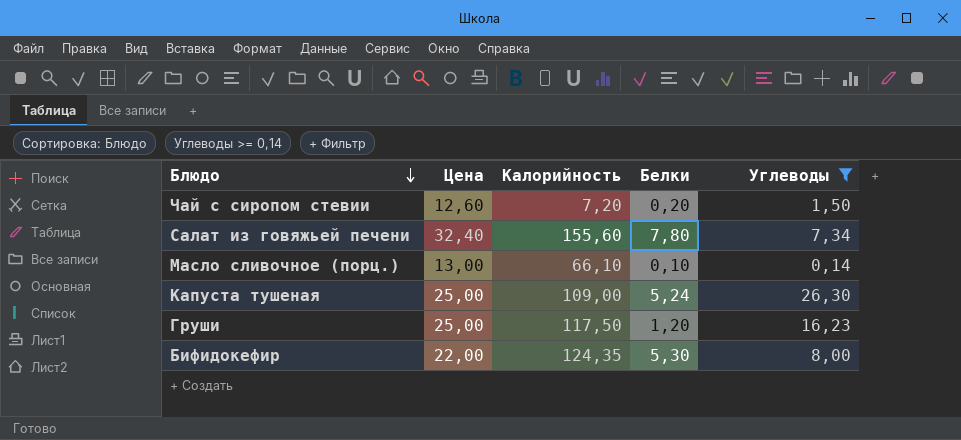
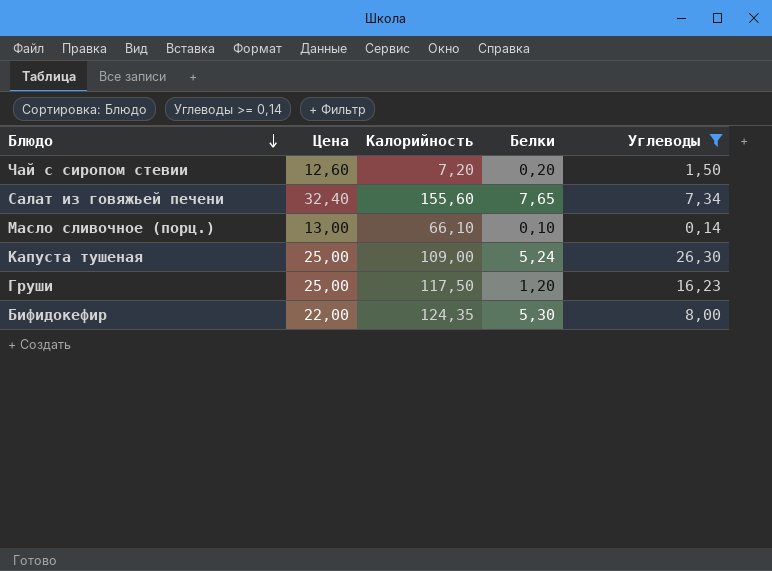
Салат из говяжьей печени | Белки: 7,80 -> 7,65

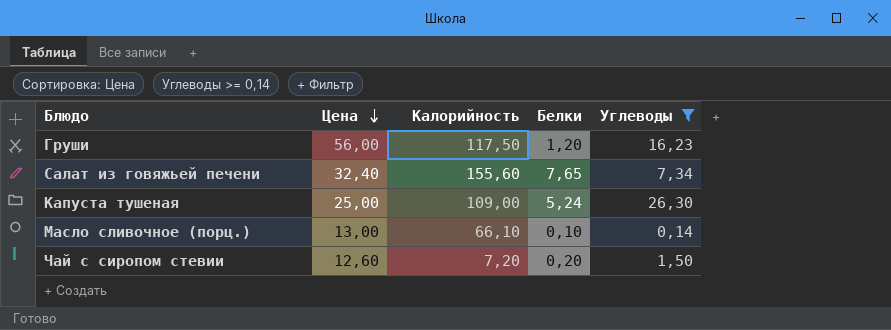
row order: Блюдо descending -> Цена descending
row Бифидокефир: 22,00 | 124,35 | 5,30 | 8,00 -> none
Груши | Цена: 25,00 -> 56,00

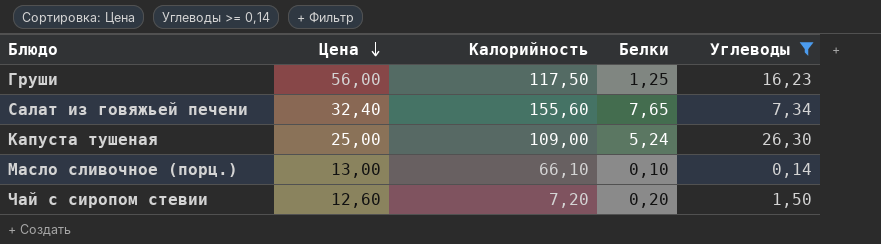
Груши | Белки: 1,20 -> 1,25

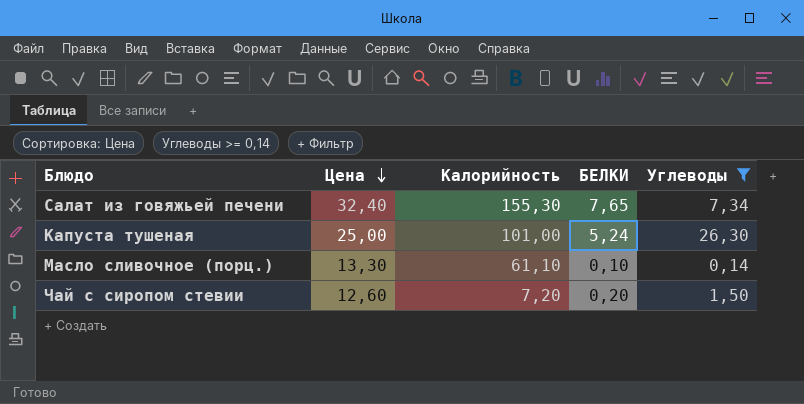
column name: Белки -> БЕЛКИ
row Груши: 56,00 | 117,50 | 1,25 | 16,23 -> none
Салат из говяжьей печени | Калорийность: 155,60 -> 155,30
Капуста тушеная | Калорийность: 109,00 -> 101,00
Масло сливочное (порц.) | Цена: 13,00 -> 13,30
Масло сливочное (порц.) | Калорийность: 66,10 -> 61,10

